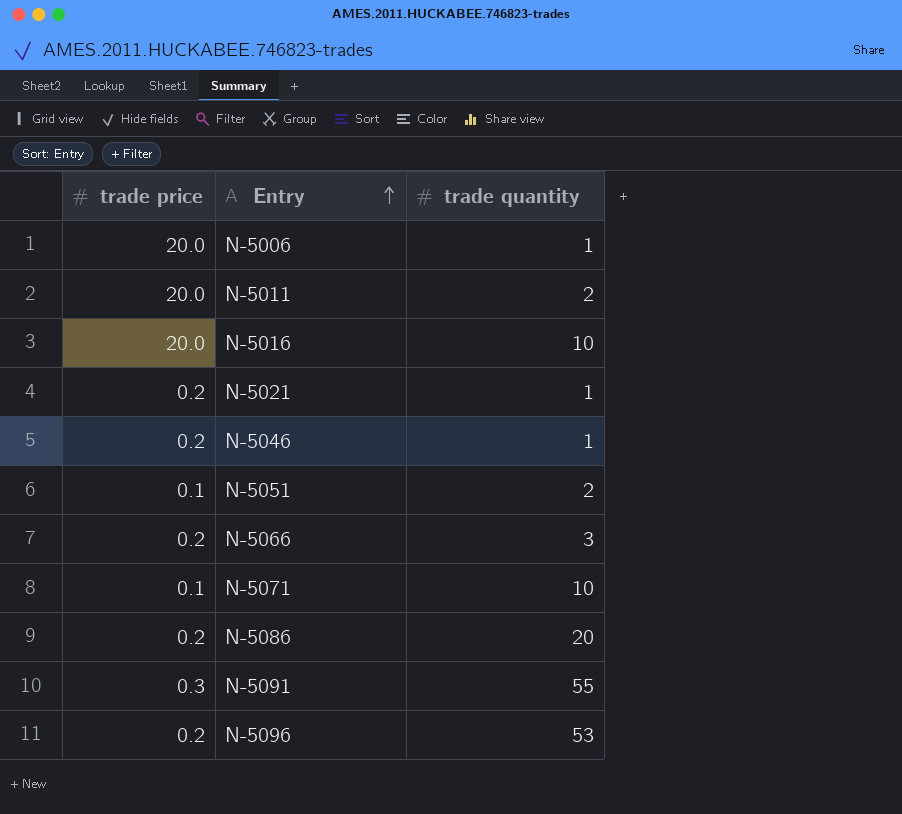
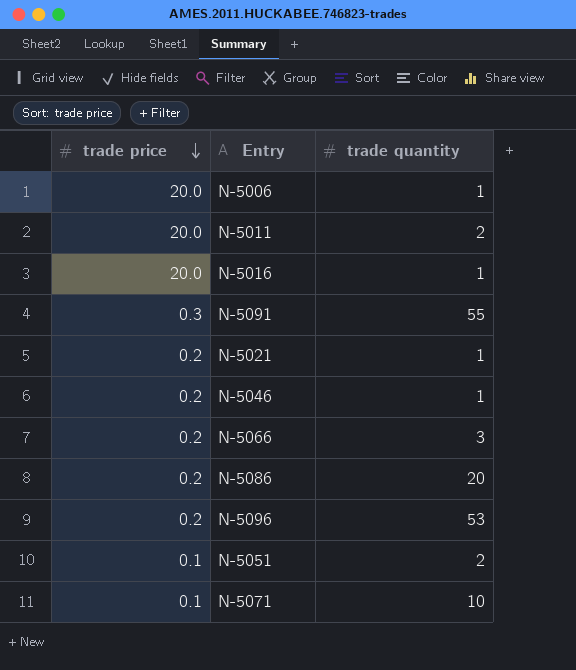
row order: Entry ascending -> trade price descending
N-5016 | trade quantity: 10 -> 1

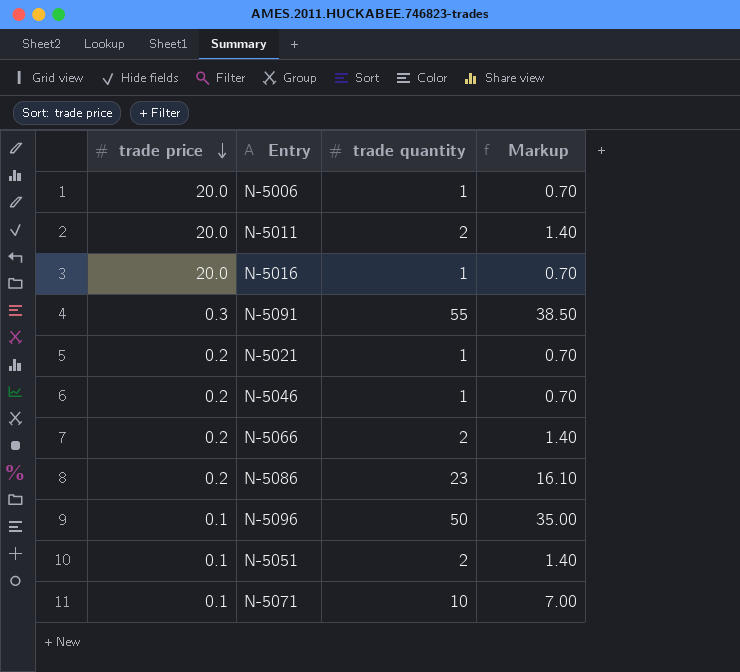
column Markup | formula: none -> [trade quantity] * 0.7
N-5066 | trade quantity: 3 -> 2
N-5086 | trade quantity: 20 -> 23
N-5096 | trade price: 0.2 -> 0.1
N-5096 | trade quantity: 53 -> 50

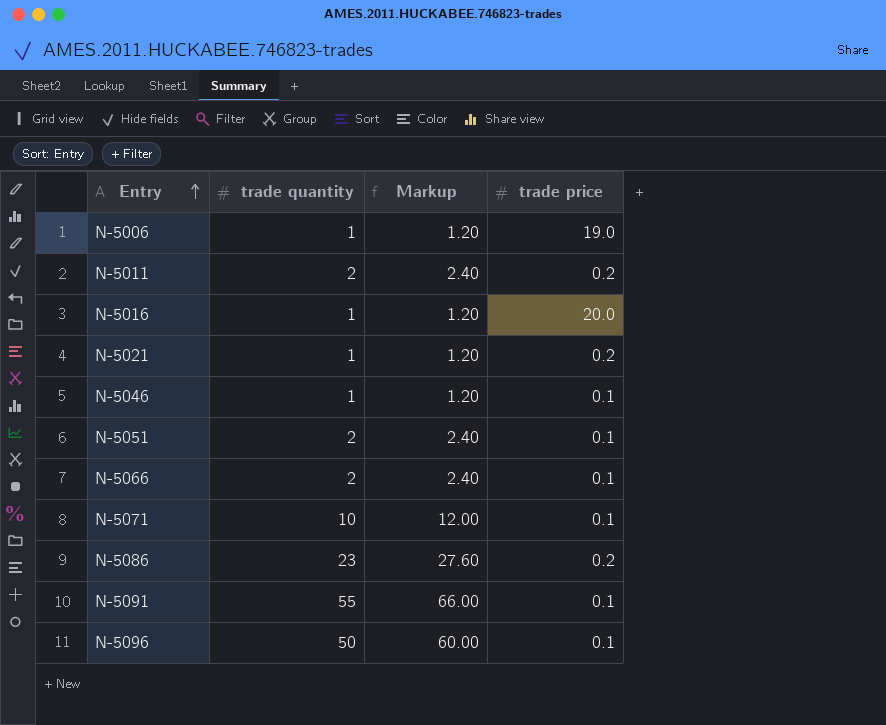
row order: trade price descending -> Entry ascending
column Markup | formula: [trade quantity] * 0.7 -> [trade quantity] * 1.2
column trade price | position: 1 -> 4
N-5006 | trade price: 20.0 -> 19.0
N-5011 | trade price: 20.0 -> 0.2
N-5046 | trade price: 0.2 -> 0.1
N-5066 | trade price: 0.2 -> 0.1
N-5091 | trade price: 0.3 -> 0.1

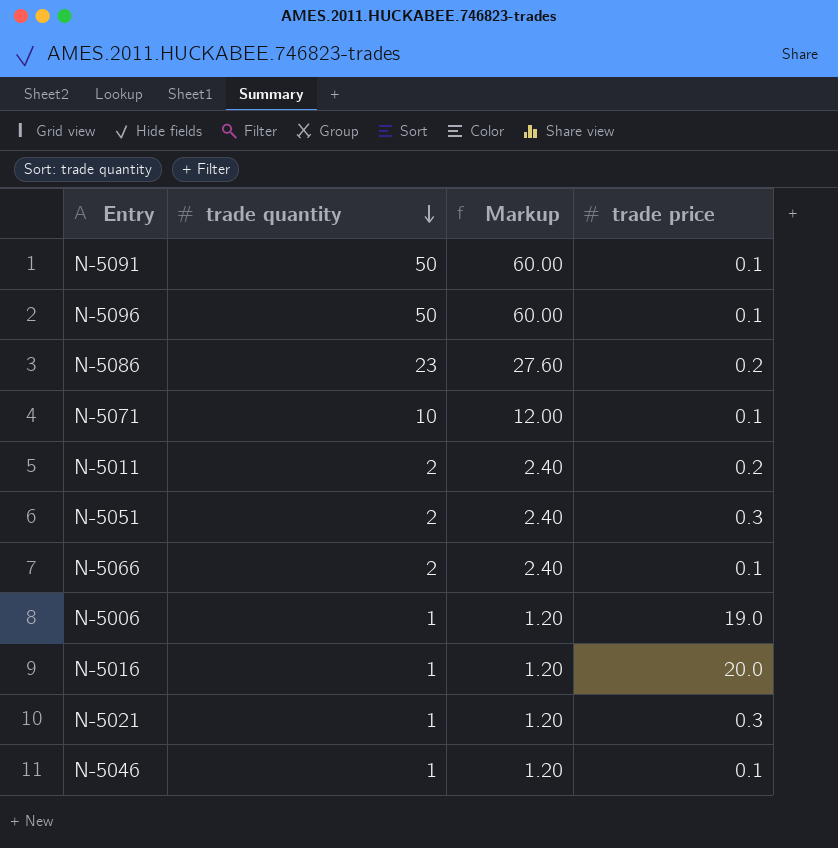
row order: Entry ascending -> trade quantity descending
N-5091 | trade quantity: 55 -> 50
N-5091 | Markup: 66.00 -> 60.00
N-5051 | trade price: 0.1 -> 0.3
N-5021 | trade price: 0.2 -> 0.3

